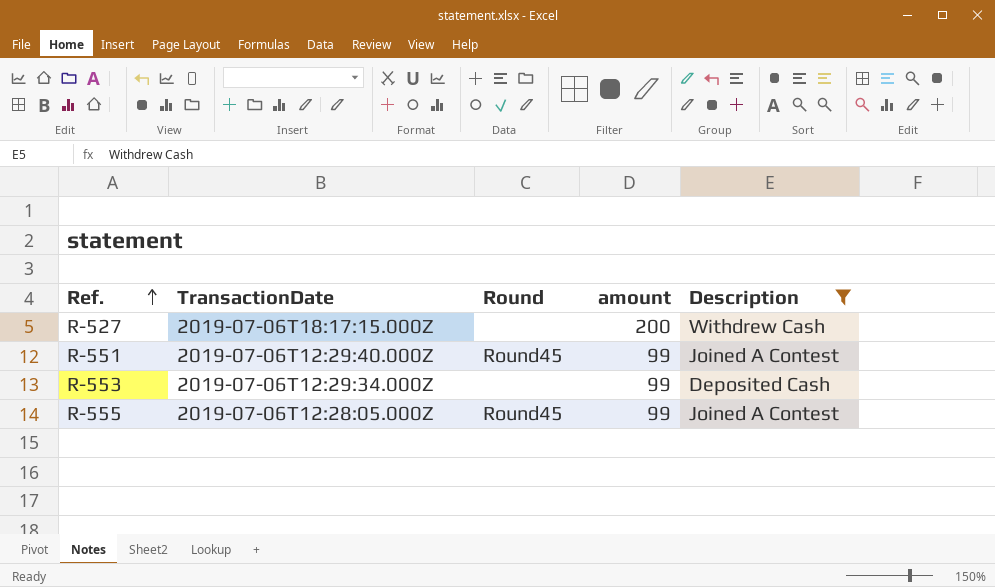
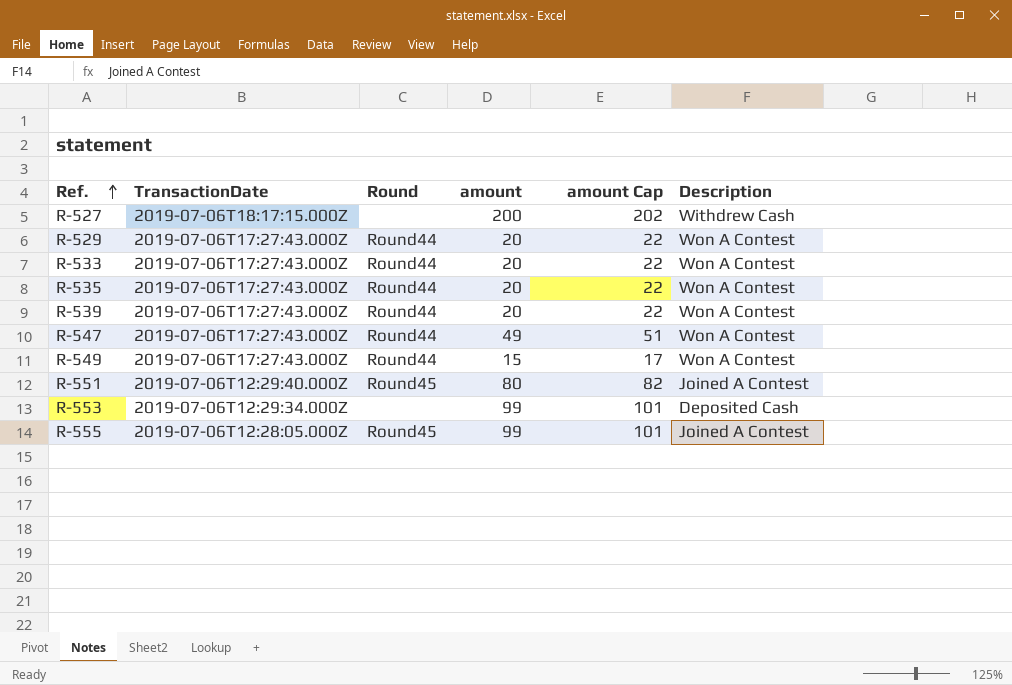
filter: Description != Won A Contest -> none
column amount Cap | formula: none -> [amount] + 2
R-551 | amount: 99 -> 80

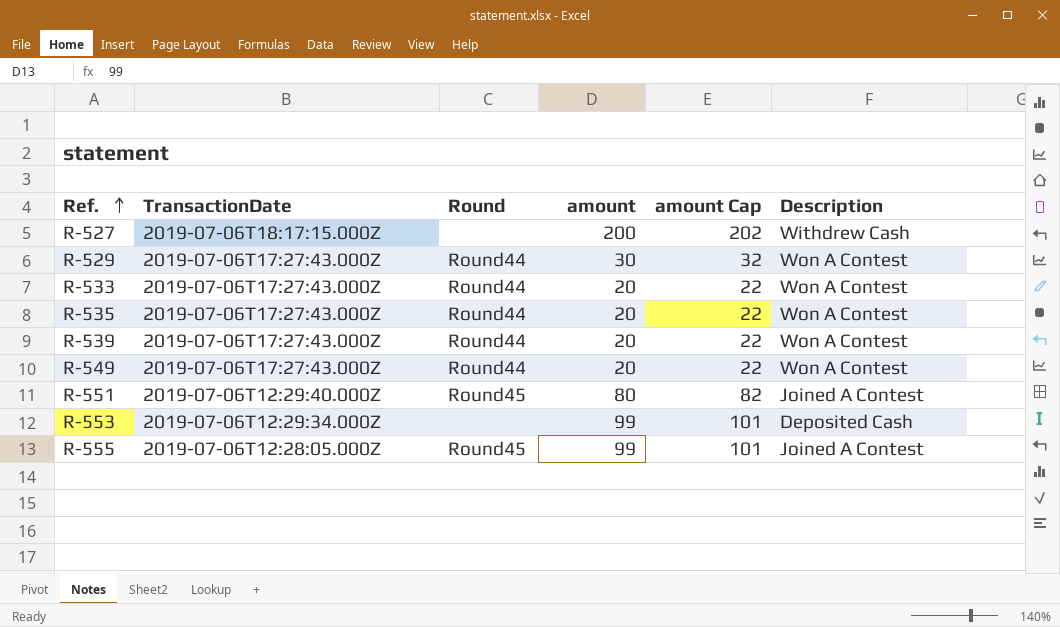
row R-547: 2019-07-06T17:27:43.000Z | Round44 | 49 | 51 | Won A Contest -> none
R-529 | amount: 20 -> 30
R-529 | amount Cap: 22 -> 32
R-549 | amount: 15 -> 20
R-549 | amount Cap: 17 -> 22

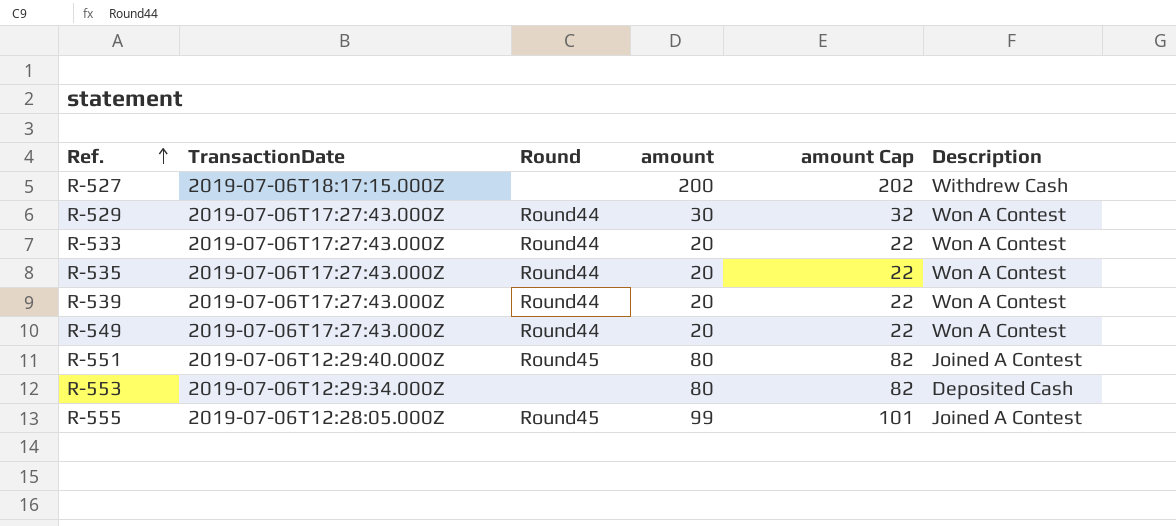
R-553 | amount: 99 -> 80
R-553 | amount Cap: 101 -> 82

